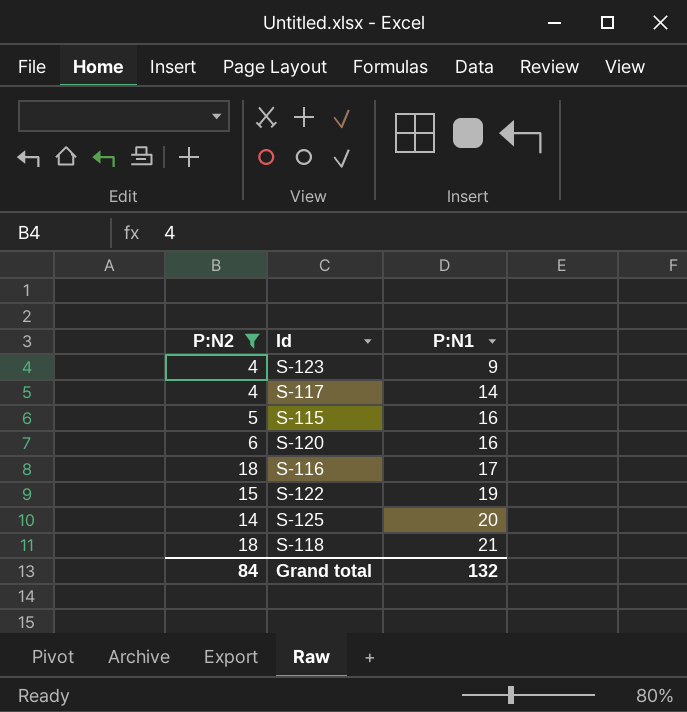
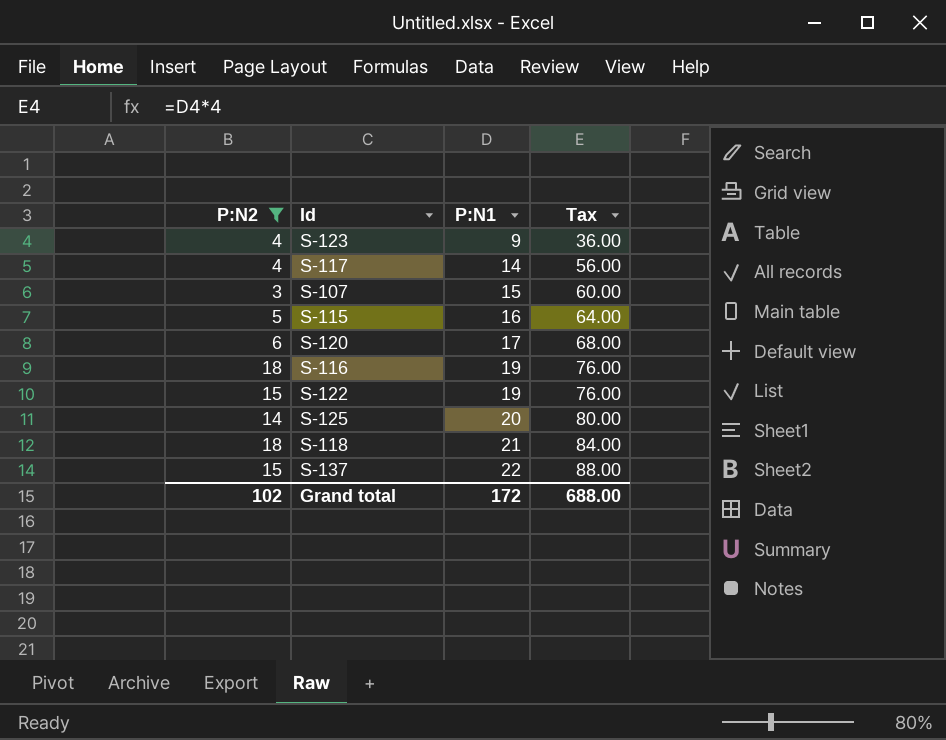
column Tax | formula: none -> [P:N1] * 4
row S-107: none -> 3 | 15 | 60.00
S-120 | P:N1: 16 -> 17
S-116 | P:N1: 17 -> 19
row S-137: none -> 15 | 22 | 88.00
Grand total | P:N2: 84 -> 102
Grand total | P:N1: 132 -> 172

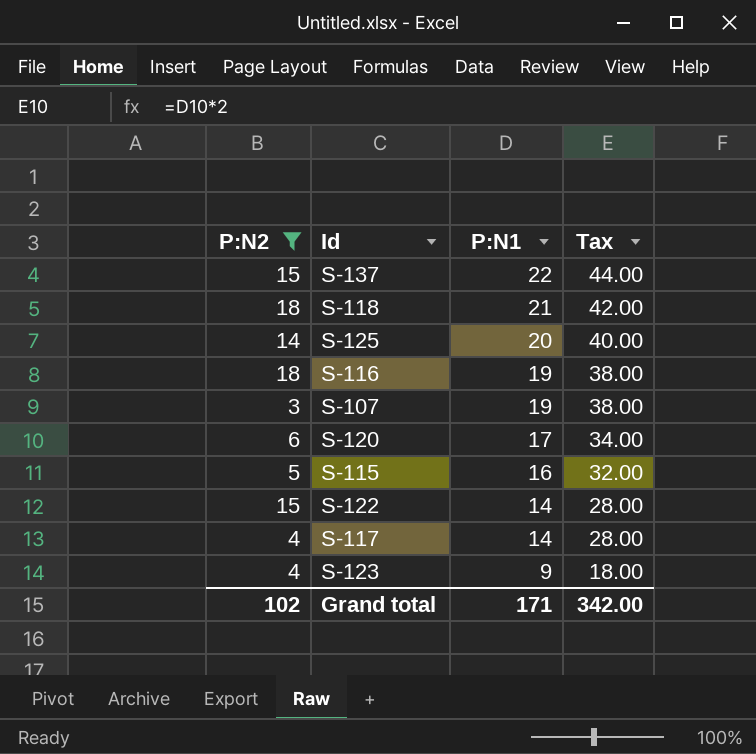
row order: P:N1 ascending -> P:N1 descending
column Tax | formula: [P:N1] * 4 -> [P:N1] * 2
S-107 | P:N1: 15 -> 19
S-122 | P:N1: 19 -> 14
Grand total | P:N1: 172 -> 171
Grand total | Tax: 688.00 -> 342.00

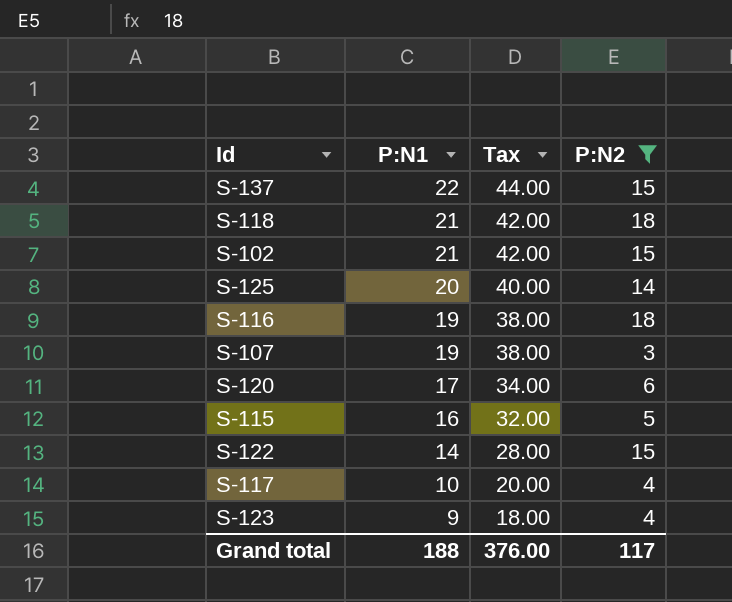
column P:N2 | position: 1 -> 4
row S-102: none -> 21 | 42.00 | 15
S-117 | P:N1: 14 -> 10
S-117 | Tax: 28.00 -> 20.00
Grand total | P:N1: 171 -> 188
Grand total | Tax: 342.00 -> 376.00
Grand total | P:N2: 102 -> 117

